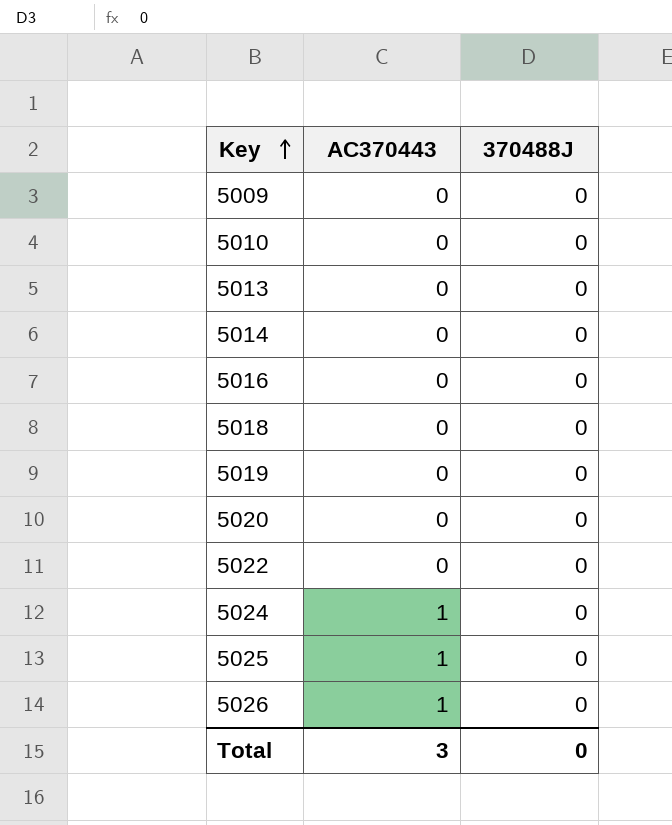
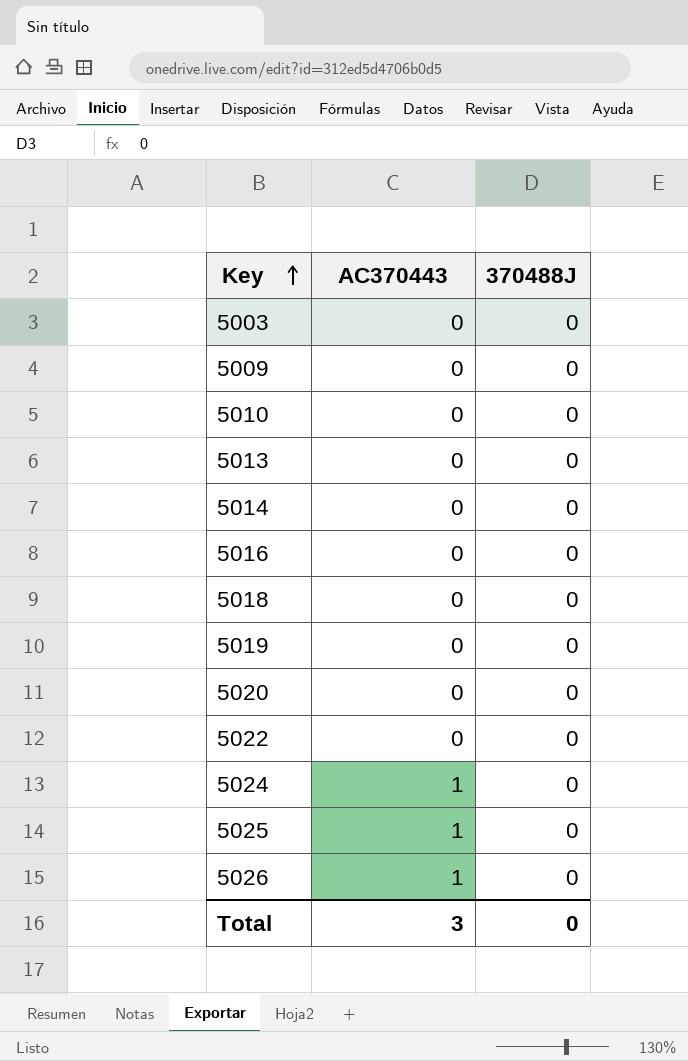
row 5003: none -> 0 | 0

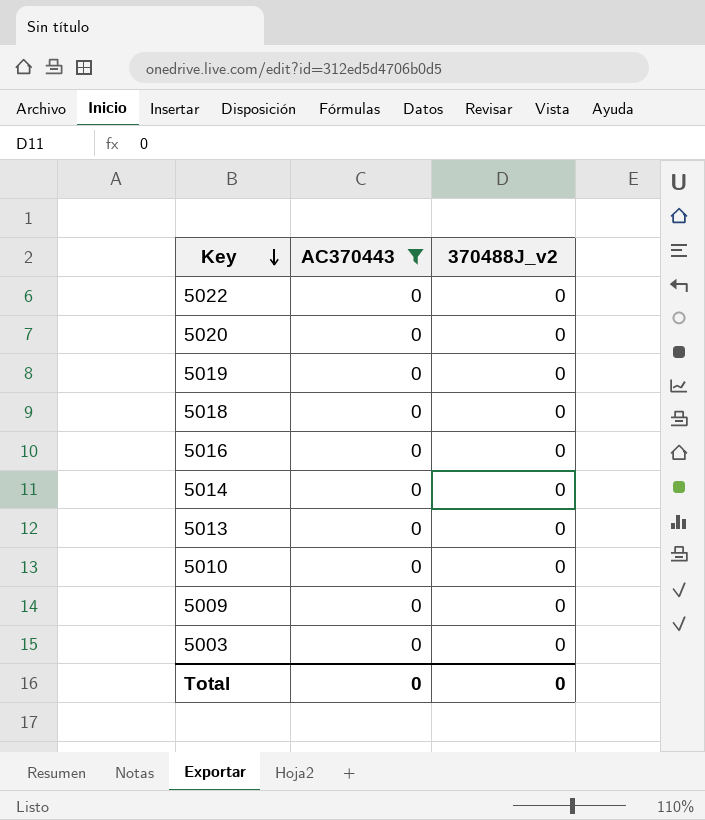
filter: none -> AC370443 = 0
row order: Key ascending -> Key descending
column name: 370488J -> 370488J_v2
Total | AC370443: 3 -> 0

